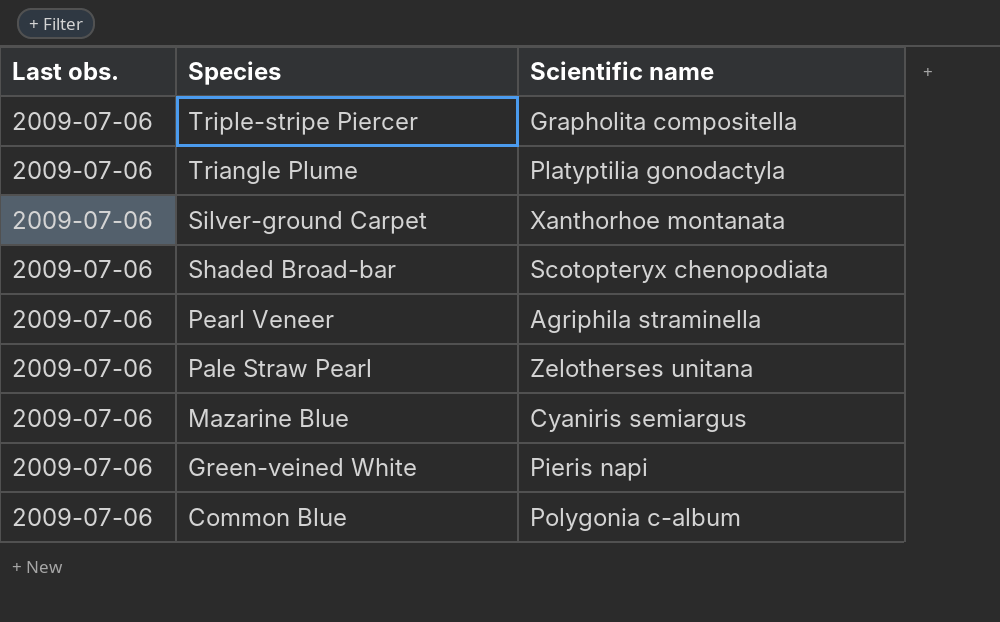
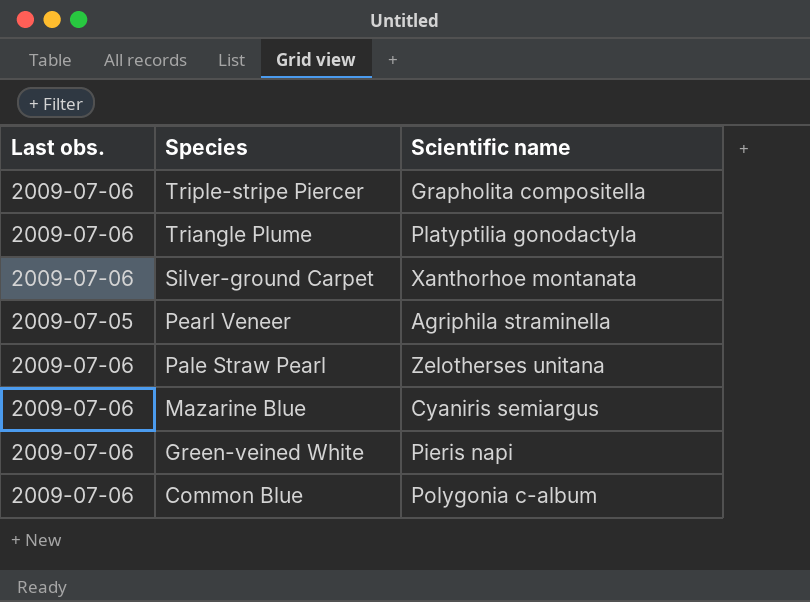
row Shaded Broad-bar: 2009-07-06 | Scotopteryx chenopodiata -> none
Pearl Veneer | Last obs.: 2009-07-06 -> 2009-07-05

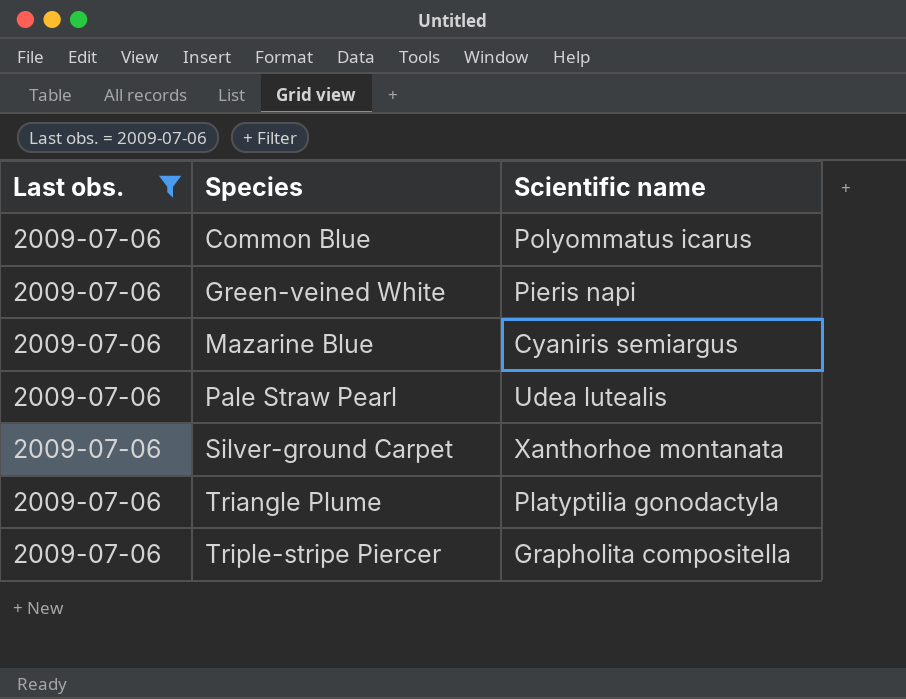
filter: none -> Last obs. = 2009-07-06
row order: Species descending -> Species ascending
Common Blue | Scientific name: Polygonia c-album -> Polyommatus icarus
Pale Straw Pearl | Scientific name: Zelotherses unitana -> Udea lutealis

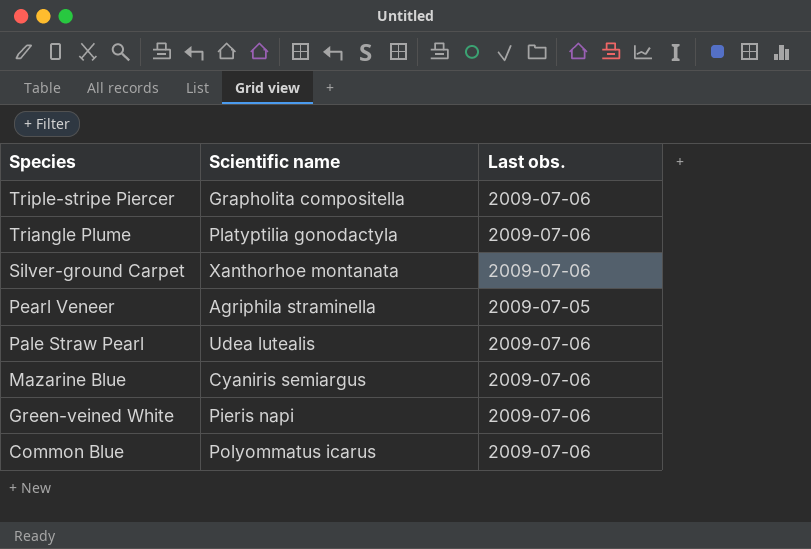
filter: Last obs. = 2009-07-06 -> none
row order: Species ascending -> Species descending
column Last obs. | position: 1 -> 3

